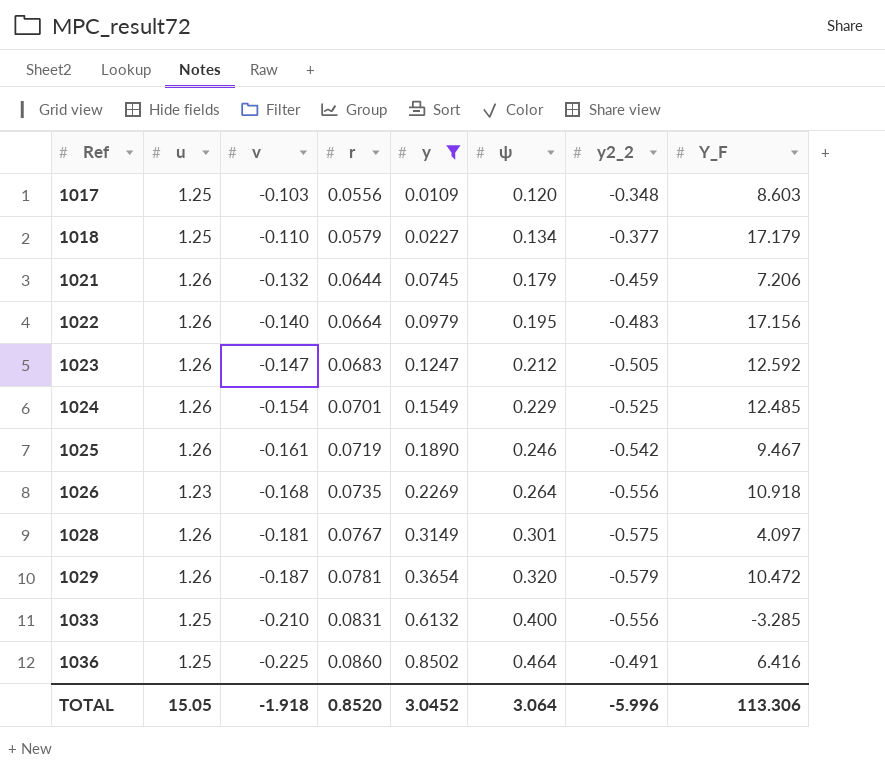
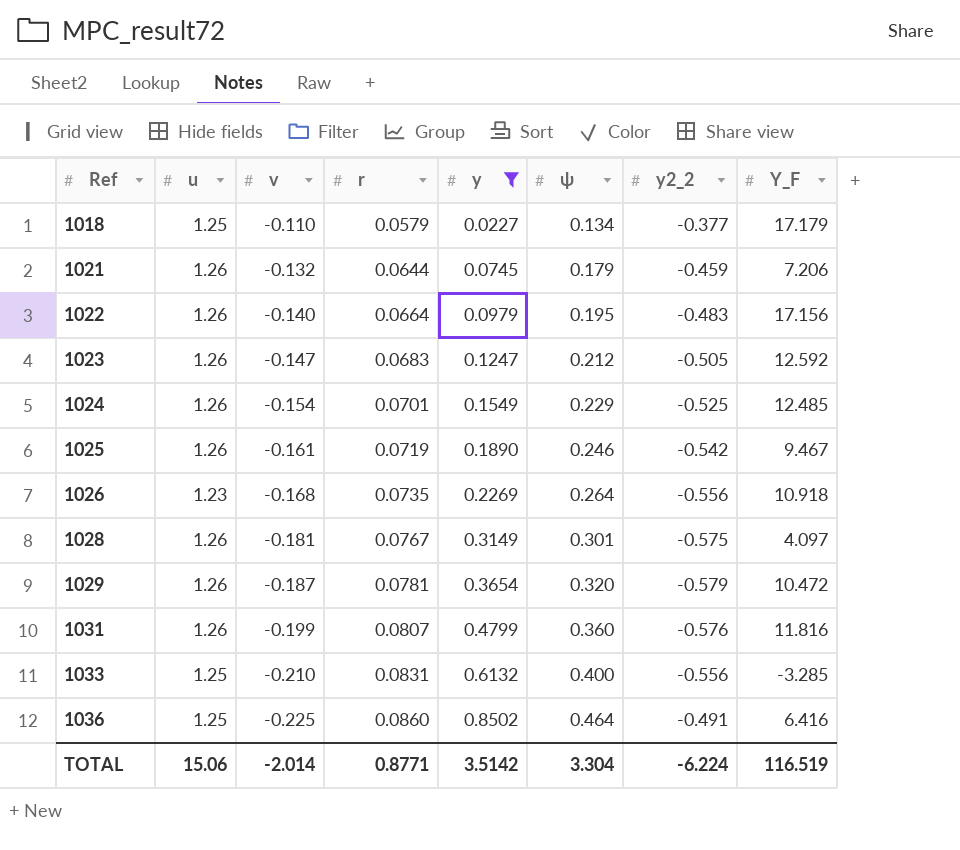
row 1017: 1.25 | -0.103 | 0.0556 | 0.0109 | 0.120 | -0.348 | 8.603 -> none
row 1031: none -> 1.26 | -0.199 | 0.0807 | 0.4799 | 0.360 | -0.576 | 11.816
TOTAL | u: 15.05 -> 15.06
TOTAL | v: -1.918 -> -2.014
TOTAL | r: 0.8520 -> 0.8771
TOTAL | y: 3.0452 -> 3.5142
TOTAL | ψ: 3.064 -> 3.304
TOTAL | y2_2: -5.996 -> -6.224
TOTAL | Y_F: 113.306 -> 116.519

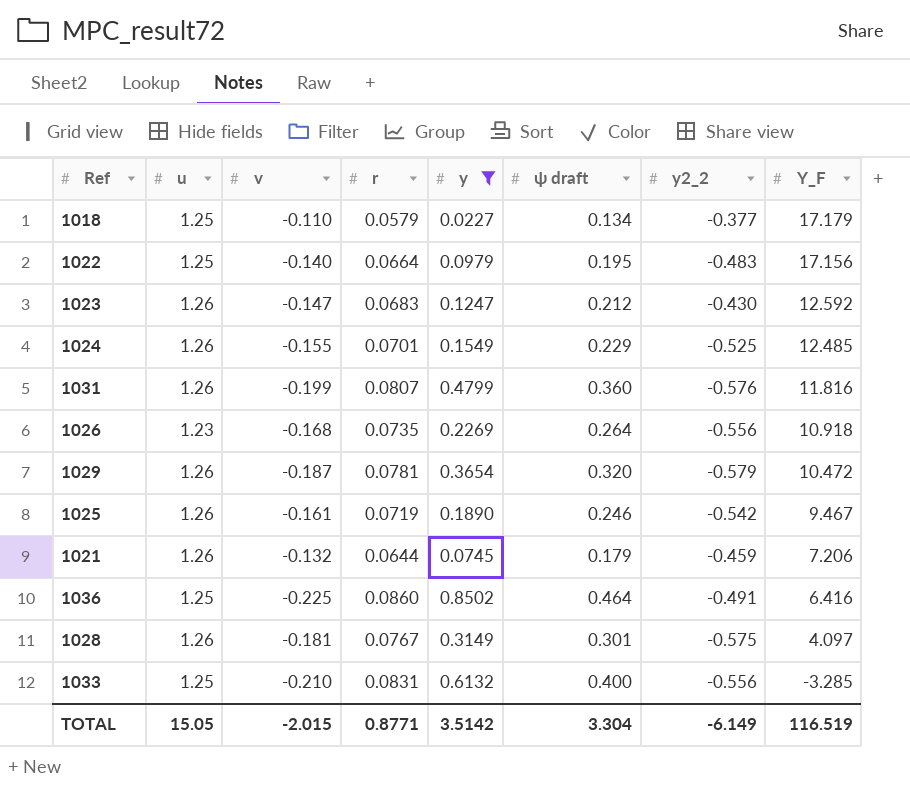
row order: Ref ascending -> Y_F descending
column name: ψ -> ψ draft
1022 | u: 1.26 -> 1.25
1023 | y2_2: -0.505 -> -0.430
1024 | v: -0.154 -> -0.155
TOTAL | u: 15.06 -> 15.05
TOTAL | v: -2.014 -> -2.015
TOTAL | y2_2: -6.224 -> -6.149

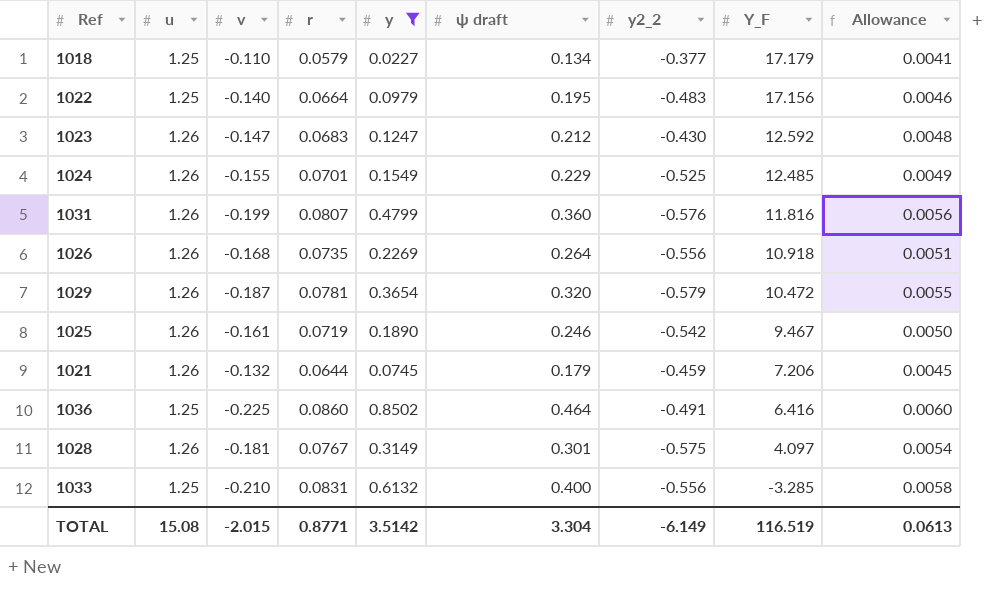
column Allowance | formula: none -> [r] * 0.07
1026 | u: 1.23 -> 1.26
TOTAL | u: 15.05 -> 15.08

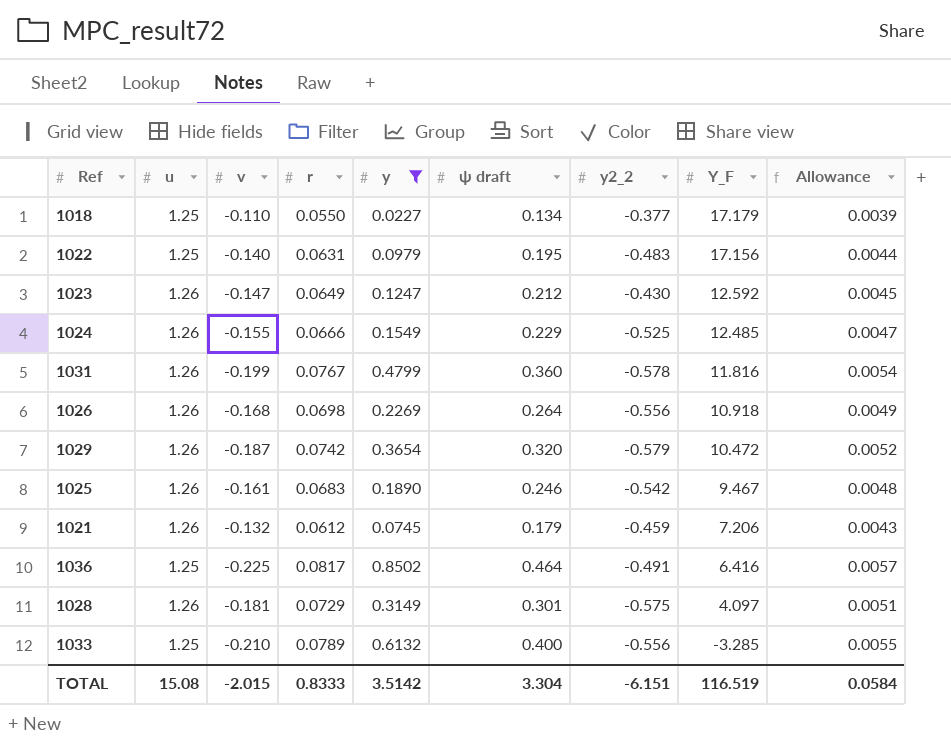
1018 | r: 0.0579 -> 0.0550
1018 | Allowance: 0.0041 -> 0.0039
1022 | r: 0.0664 -> 0.0631
1022 | Allowance: 0.0046 -> 0.0044
1023 | r: 0.0683 -> 0.0649
1023 | Allowance: 0.0048 -> 0.0045
1024 | r: 0.0701 -> 0.0666
1024 | Allowance: 0.0049 -> 0.0047
1031 | r: 0.0807 -> 0.0767
1031 | y2_2: -0.576 -> -0.578
1031 | Allowance: 0.0056 -> 0.0054
1026 | r: 0.0735 -> 0.0698
1026 | Allowance: 0.0051 -> 0.0049
1029 | r: 0.0781 -> 0.0742
1029 | Allowance: 0.0055 -> 0.0052
1025 | r: 0.0719 -> 0.0683
1025 | Allowance: 0.0050 -> 0.0048
1021 | r: 0.0644 -> 0.0612
1021 | Allowance: 0.0045 -> 0.0043
1036 | r: 0.0860 -> 0.0817
1036 | Allowance: 0.0060 -> 0.0057
1028 | r: 0.0767 -> 0.0729
1028 | Allowance: 0.0054 -> 0.0051
1033 | r: 0.0831 -> 0.0789
1033 | Allowance: 0.0058 -> 0.0055
TOTAL | r: 0.8771 -> 0.8333
TOTAL | y2_2: -6.149 -> -6.151
TOTAL | Allowance: 0.0613 -> 0.0584

